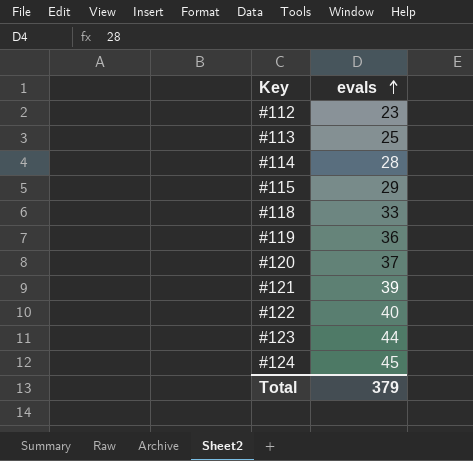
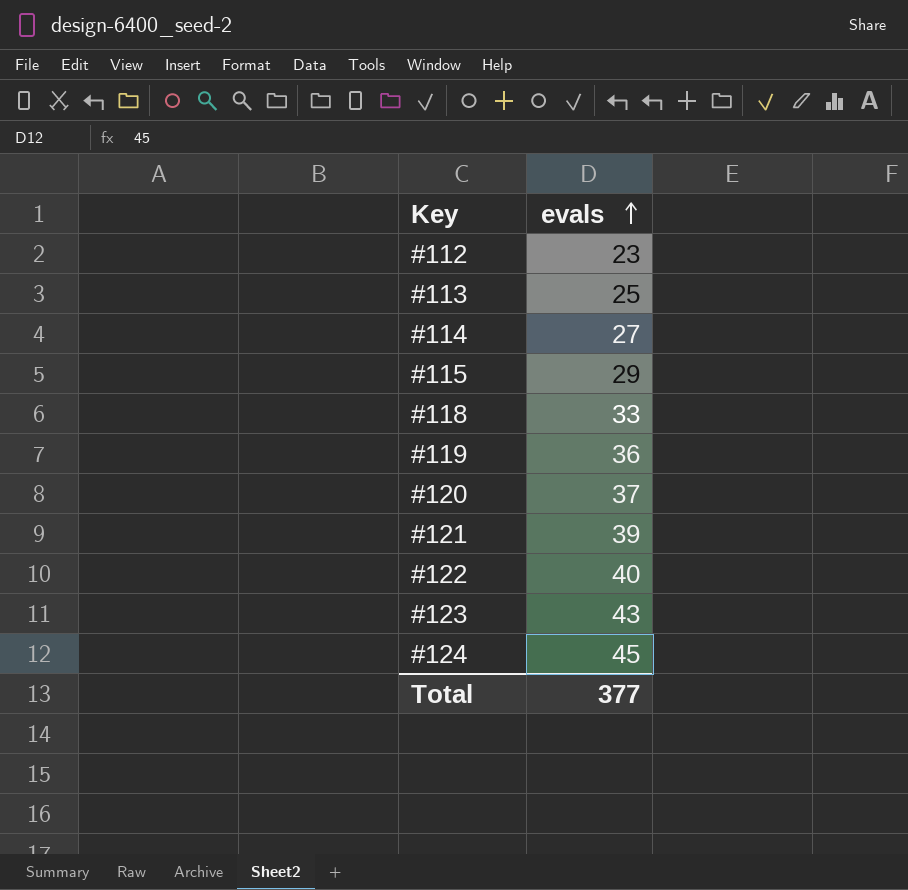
#114 | evals: 28 -> 27
#123 | evals: 44 -> 43
Total | evals: 379 -> 377

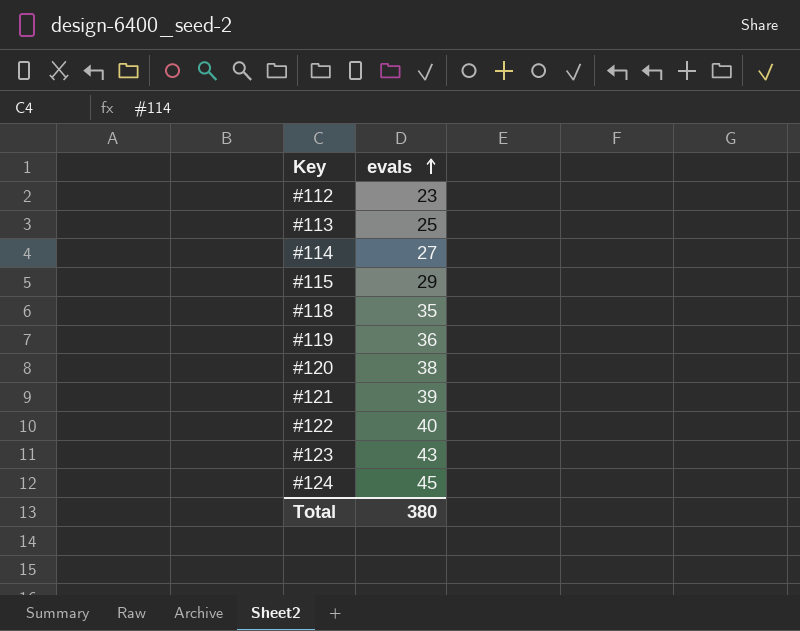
#118 | evals: 33 -> 35
#120 | evals: 37 -> 38
Total | evals: 377 -> 380

